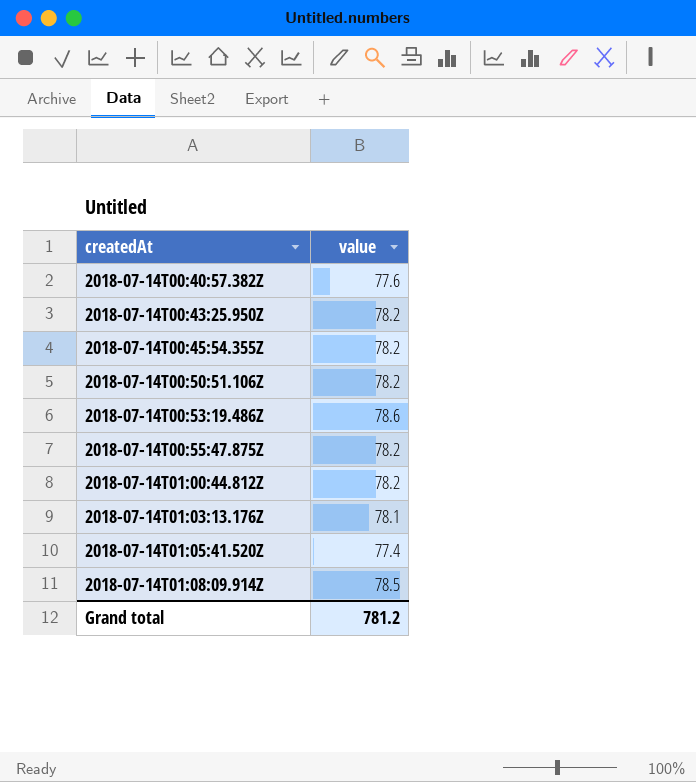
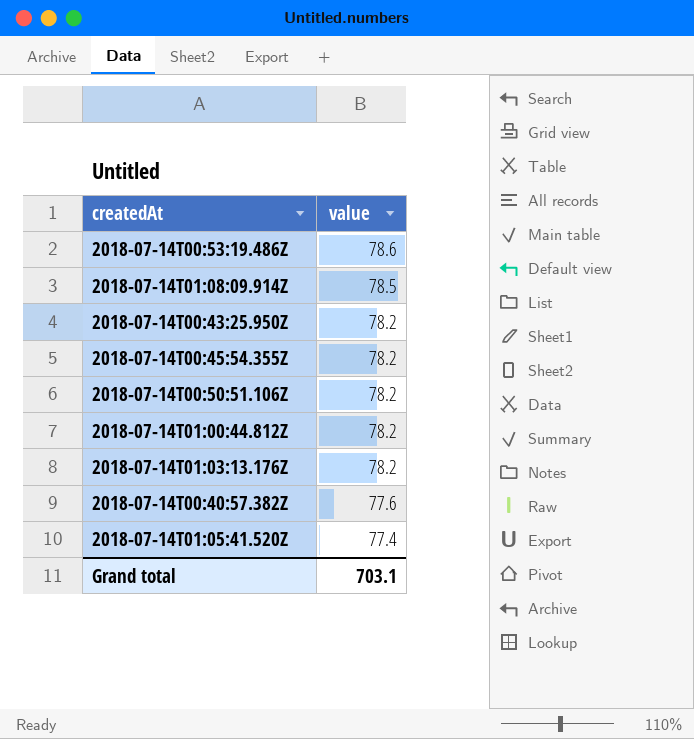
row order: createdAt ascending -> value descending
row 2018-07-14T00:55:47.875Z: 78.2 -> none
2018-07-14T01:03:13.176Z | value: 78.1 -> 78.2
Grand total | value: 781.2 -> 703.1

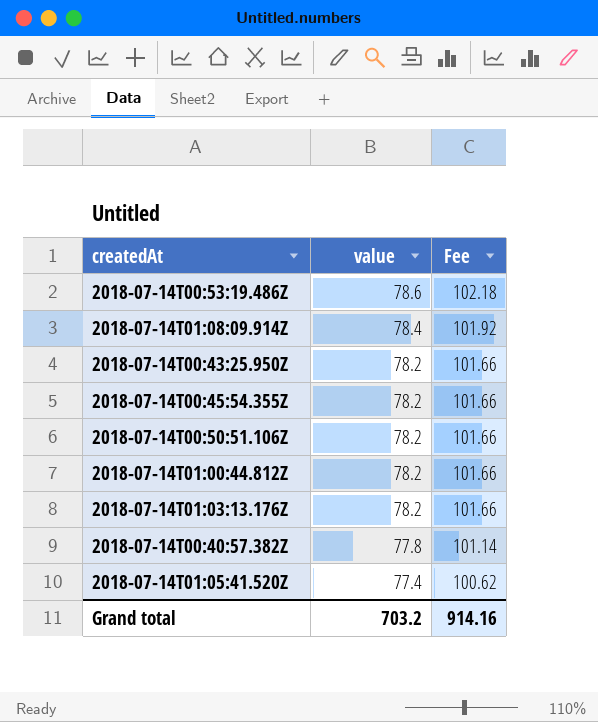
column Fee | formula: none -> [value] * 1.3
2018-07-14T01:08:09.914Z | value: 78.5 -> 78.4
2018-07-14T00:40:57.382Z | value: 77.6 -> 77.8
Grand total | value: 703.1 -> 703.2

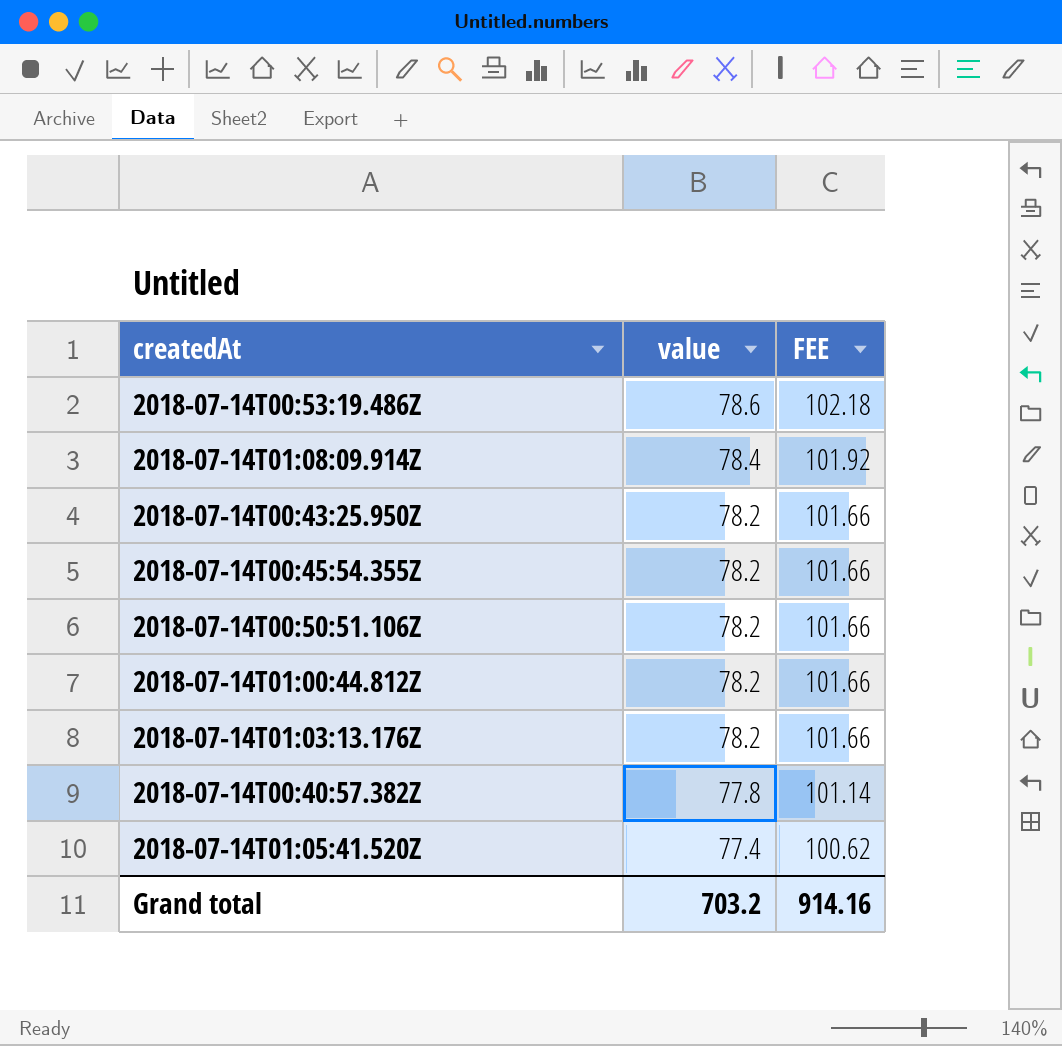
column name: Fee -> FEE

